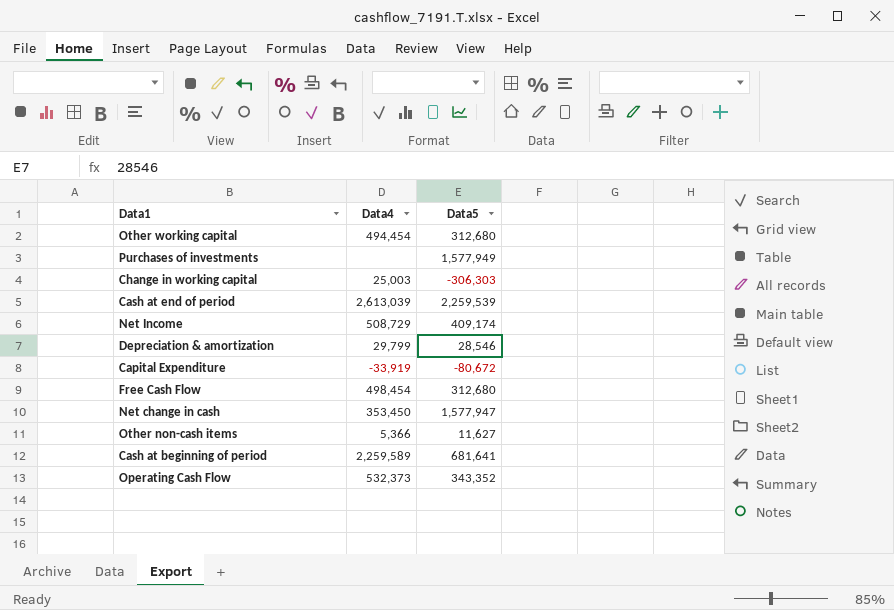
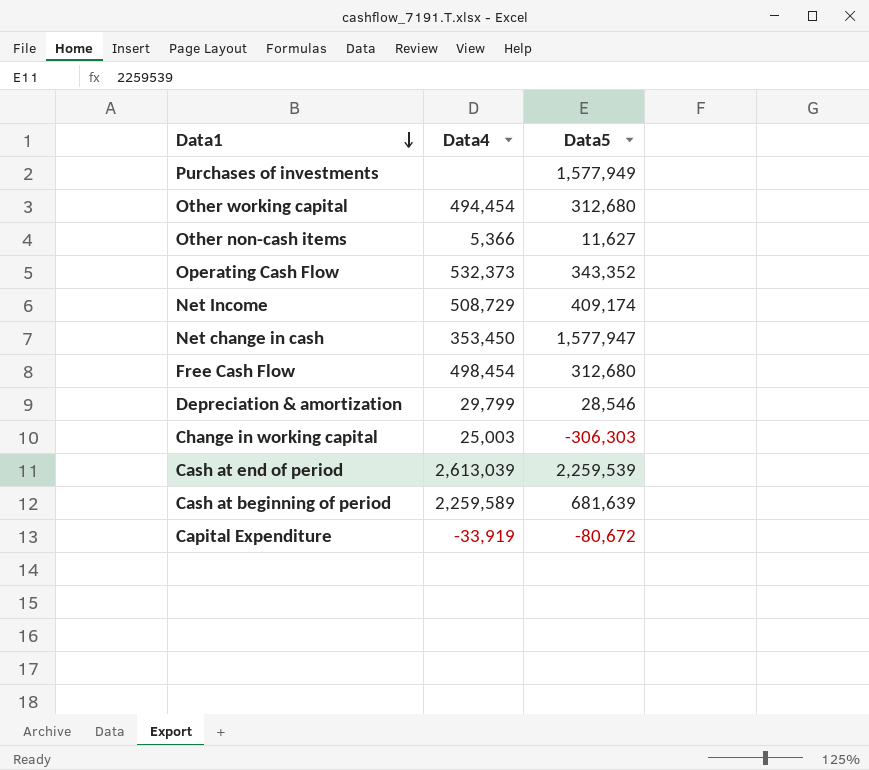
row order: none -> Data1 descending
Cash at beginning of period | Data5: 681,641 -> 681,639

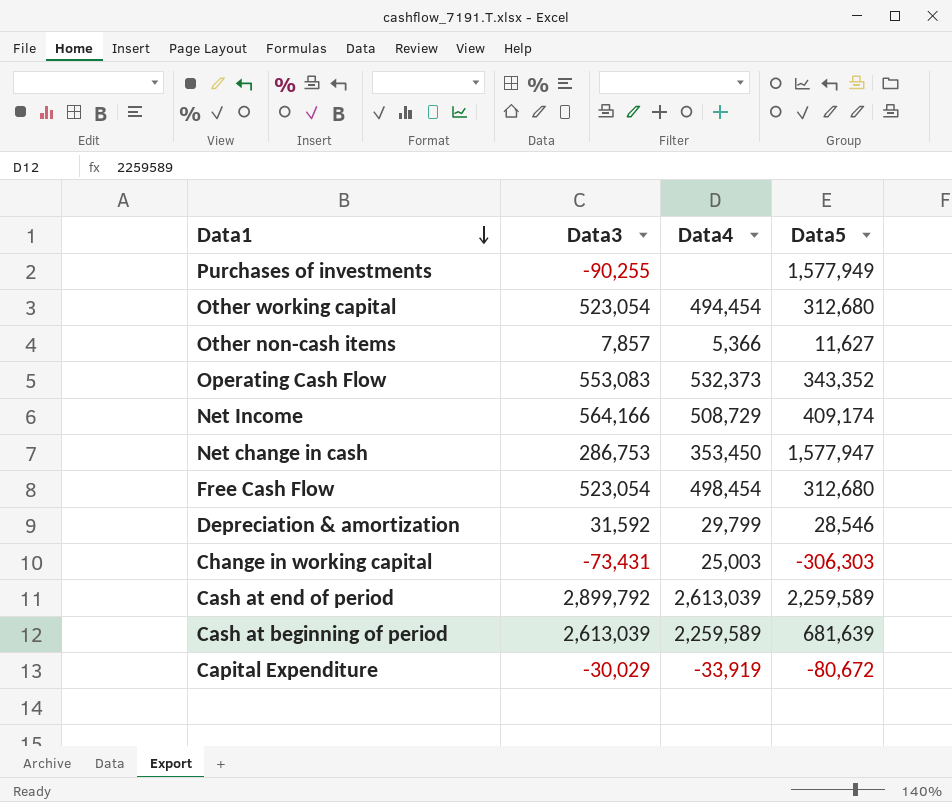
column Data3 | position: none -> 2
Cash at end of period | Data5: 2,259,539 -> 2,259,589

